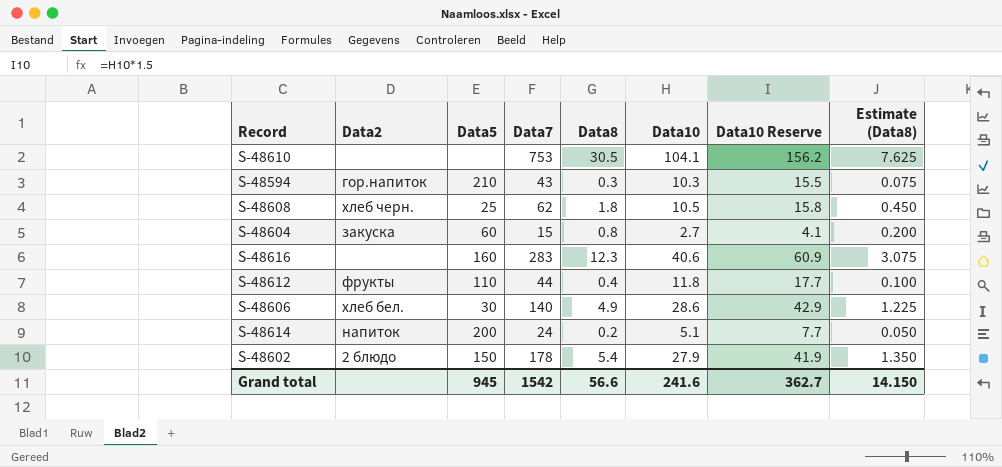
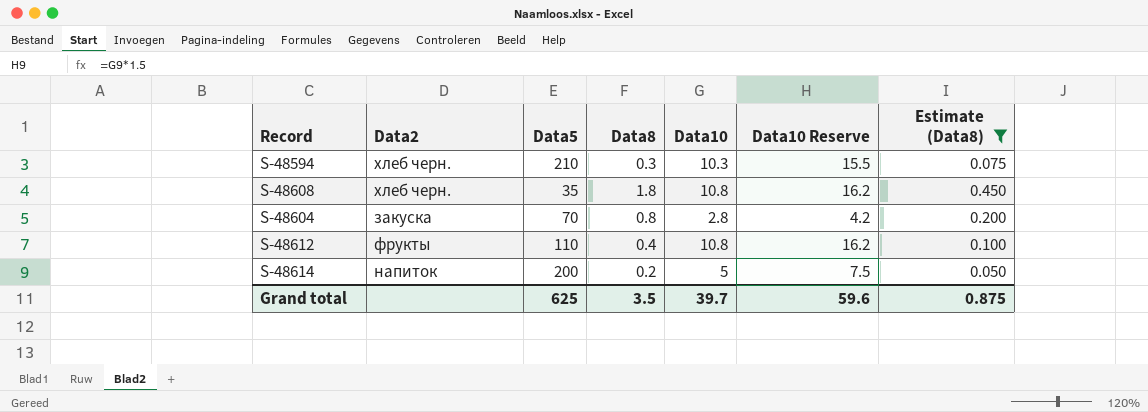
filter: none -> Estimate (Data8) <= 0.450
column Data7 | position: 4 -> none
S-48594 | Data2: гор.напиток -> хлеб черн.
S-48608 | Data5: 25 -> 35
S-48608 | Data10: 10.5 -> 10.8
S-48608 | Data10 Reserve: 15.8 -> 16.2
S-48604 | Data5: 60 -> 70
S-48604 | Data10: 2.7 -> 2.8
S-48604 | Data10 Reserve: 4.1 -> 4.2
S-48612 | Data10: 11.8 -> 10.8
S-48612 | Data10 Reserve: 17.7 -> 16.2
S-48614 | Data10: 5.1 -> 5
S-48614 | Data10 Reserve: 7.7 -> 7.5
Grand total | Data5: 945 -> 625
Grand total | Data8: 56.6 -> 3.5
Grand total | Data10: 241.6 -> 39.7
Grand total | Data10 Reserve: 362.7 -> 59.6
Grand total | Estimate (Data8): 14.150 -> 0.875

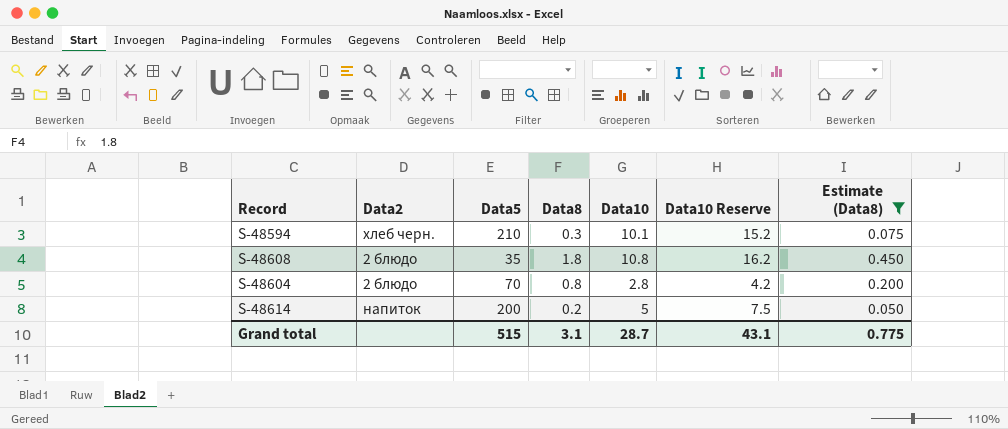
row S-48612: фрукты | 110 | 0.4 | 10.8 | 16.2 | 0.100 -> none
S-48594 | Data10: 10.3 -> 10.1
S-48594 | Data10 Reserve: 15.5 -> 15.2
S-48608 | Data2: хлеб черн. -> 2 блюдо
S-48604 | Data2: закуска -> 2 блюдо
Grand total | Data5: 625 -> 515
Grand total | Data8: 3.5 -> 3.1
Grand total | Data10: 39.7 -> 28.7
Grand total | Data10 Reserve: 59.6 -> 43.1
Grand total | Estimate (Data8): 0.875 -> 0.775

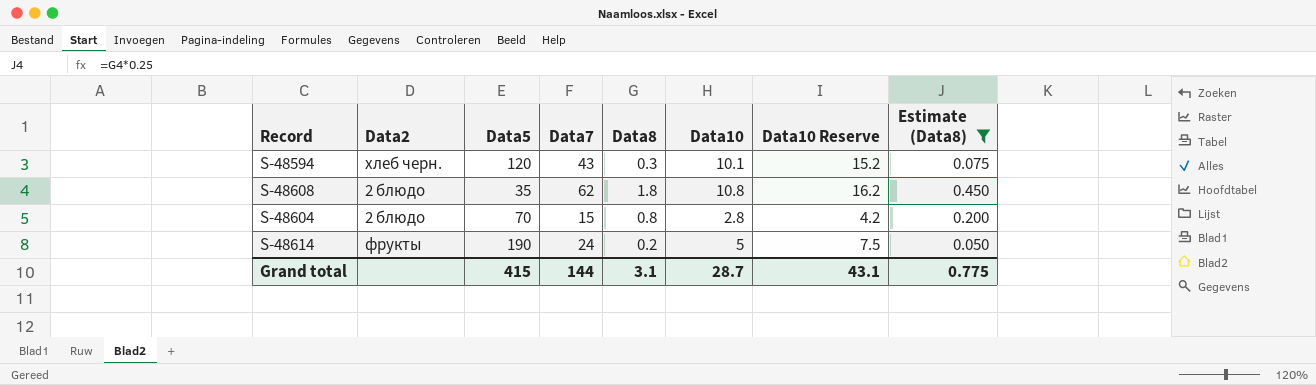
column Data7 | position: none -> 4
S-48594 | Data5: 210 -> 120
S-48614 | Data2: напиток -> фрукты
S-48614 | Data5: 200 -> 190
Grand total | Data5: 515 -> 415

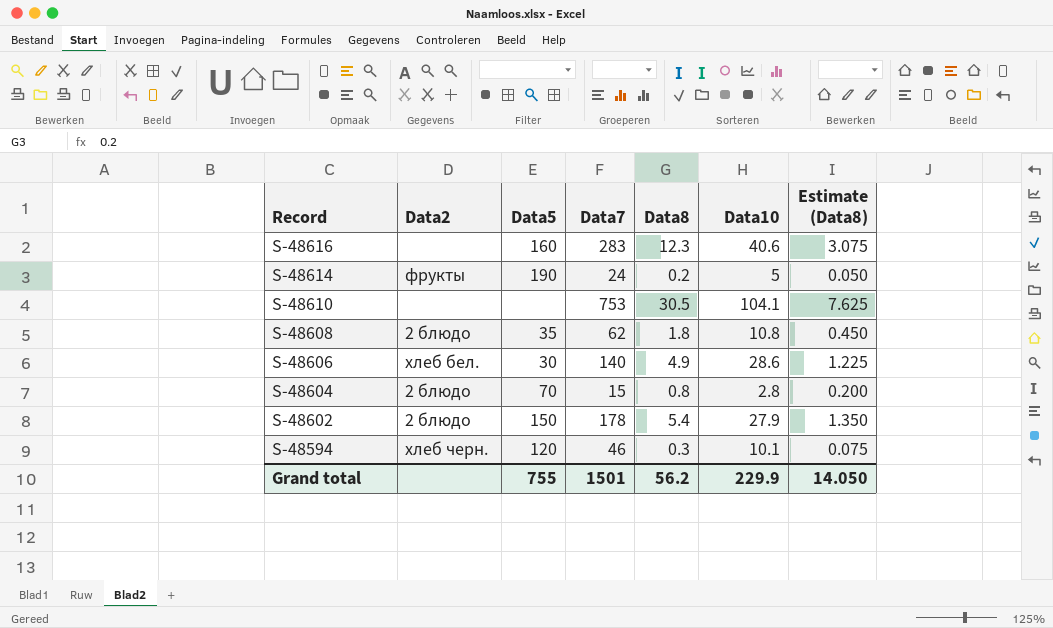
filter: Estimate (Data8) <= 0.450 -> none
row order: none -> Record descending
column Data10 Reserve | formula: [Data10] * 1.5 -> none
S-48594 | Data7: 43 -> 46
Grand total | Data5: 415 -> 755
Grand total | Data7: 144 -> 1501
Grand total | Data8: 3.1 -> 56.2
Grand total | Data10: 28.7 -> 229.9
Grand total | Estimate (Data8): 0.775 -> 14.050

